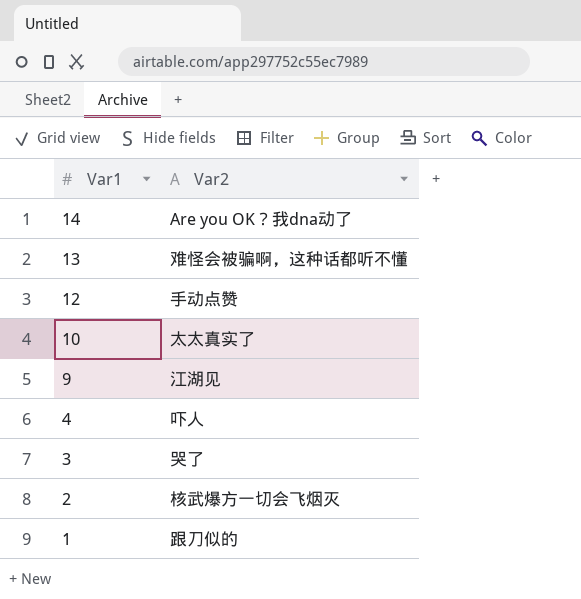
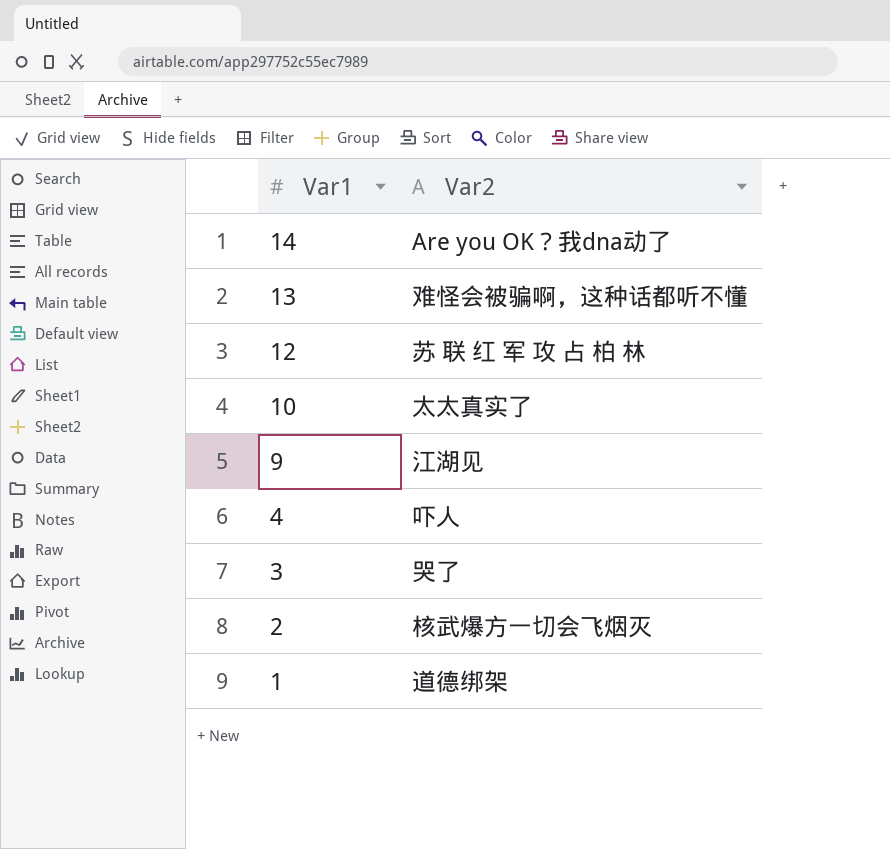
12 | Var2: 手动点赞 -> 苏 联 红 军 攻 占 柏 林
1 | Var2: 跟刀似的 -> 道德绑架

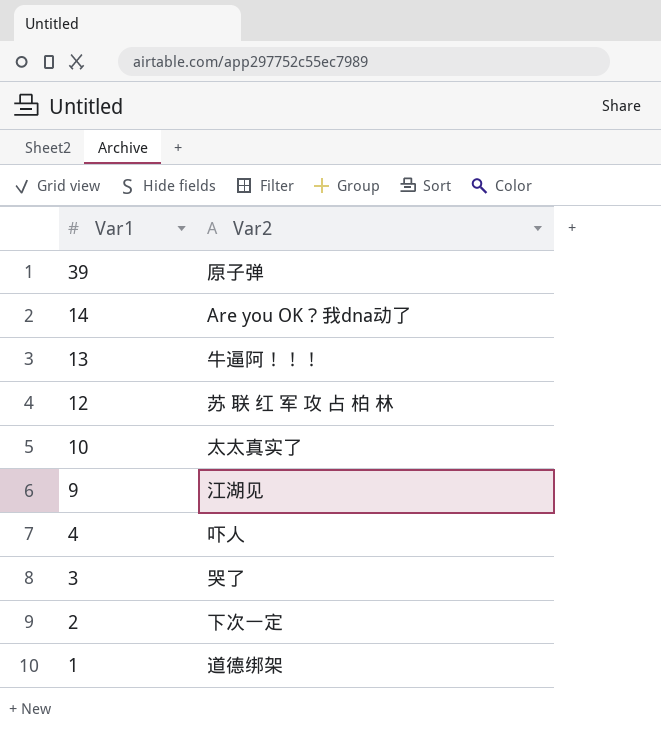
row 39: none -> 原子弹
13 | Var2: 难怪会被骗啊，这种话都听不懂 -> 牛逼阿！！！
2 | Var2: 核武爆方一切会飞烟灭 -> 下次一定

